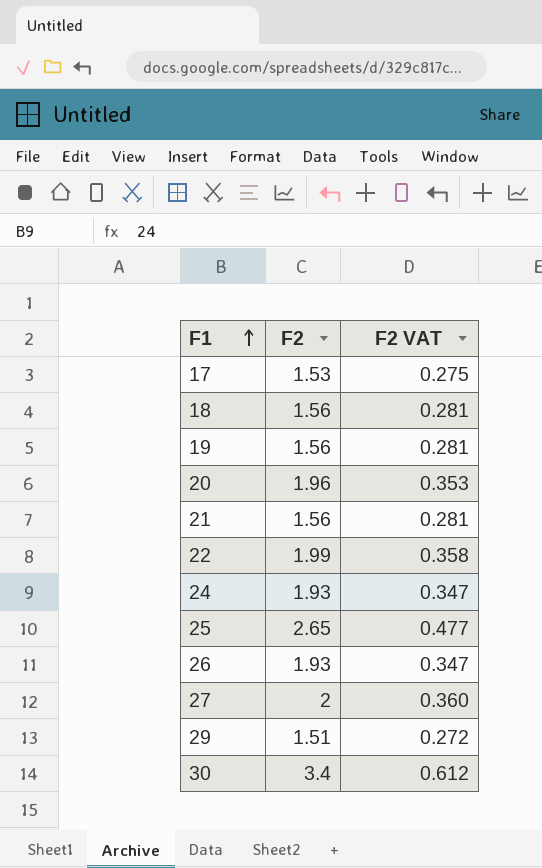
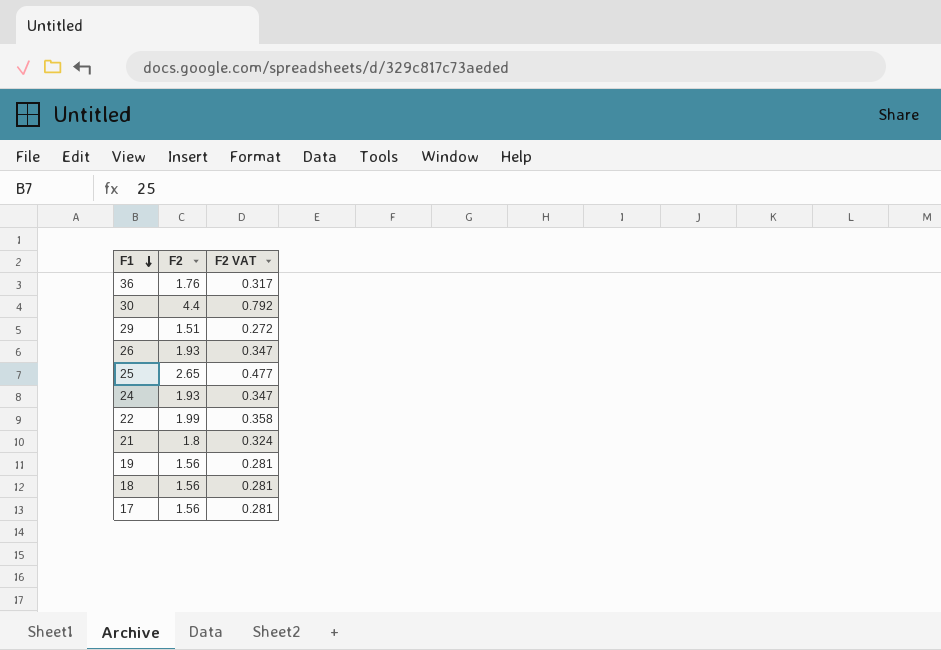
row order: F1 ascending -> F1 descending
row 20: 1.96 | 0.353 -> none
row 27: 2 | 0.360 -> none
row 36: none -> 1.76 | 0.317
30 | F2: 3.4 -> 4.4
30 | F2 VAT: 0.612 -> 0.792
21 | F2: 1.56 -> 1.8
21 | F2 VAT: 0.281 -> 0.324
17 | F2: 1.53 -> 1.56
17 | F2 VAT: 0.275 -> 0.281

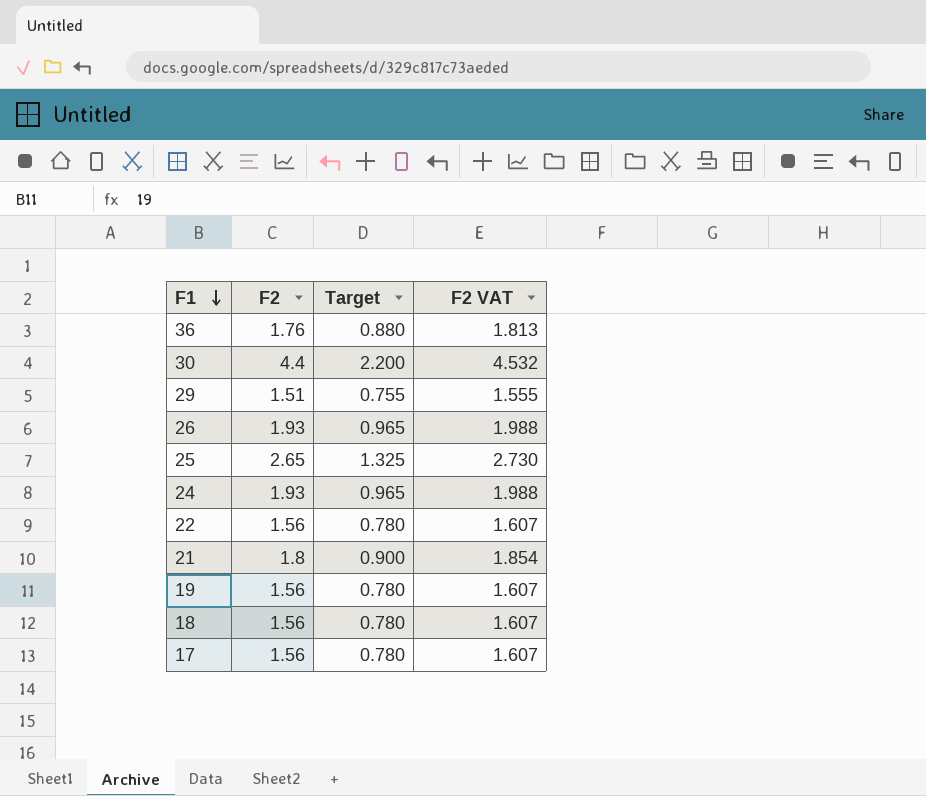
column Target | formula: none -> [F2] * 0.5
column F2 VAT | formula: [F2] * 0.18 -> [F2] * 1.03
22 | F2: 1.99 -> 1.56

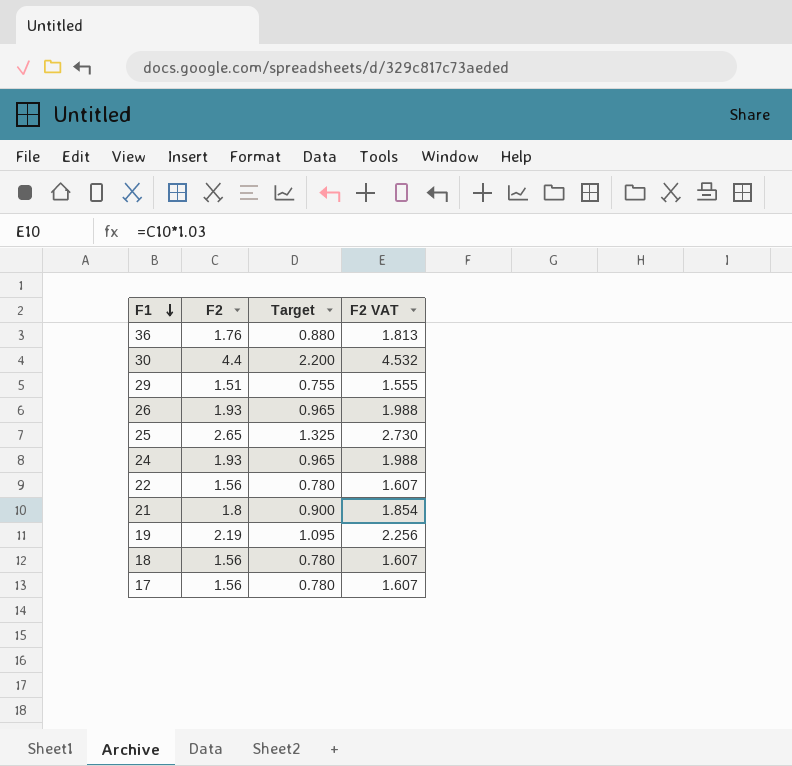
19 | F2: 1.56 -> 2.19
19 | Target: 0.780 -> 1.095
19 | F2 VAT: 1.607 -> 2.256

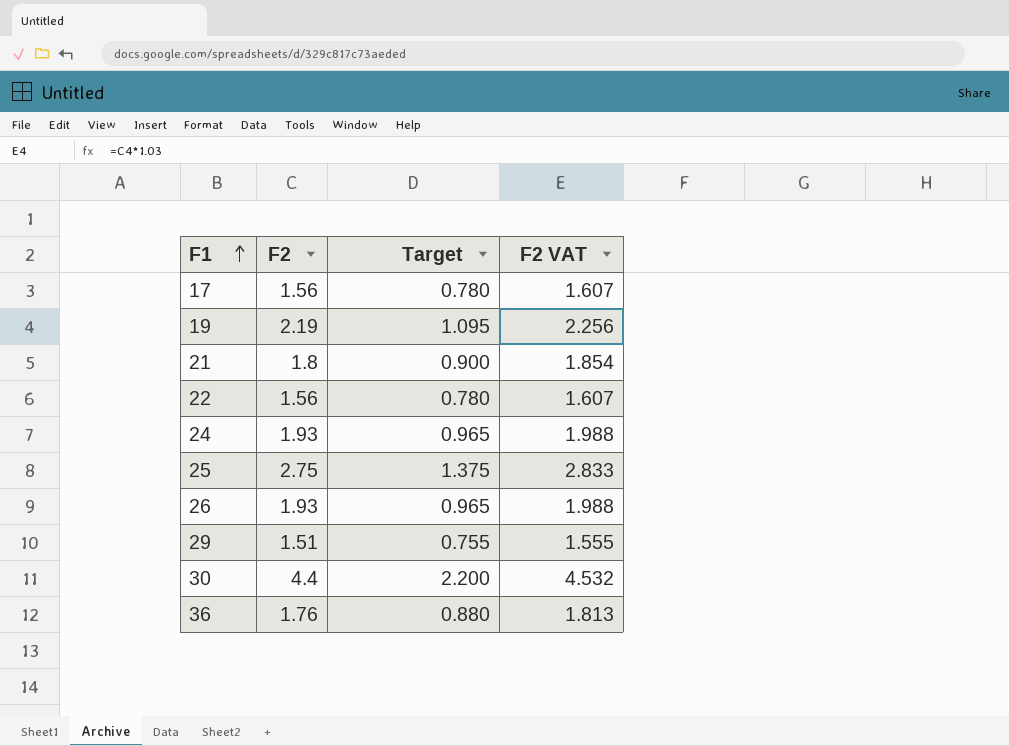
row order: F1 descending -> F1 ascending
row 18: 1.56 | 0.780 | 1.607 -> none
25 | F2: 2.65 -> 2.75
25 | Target: 1.325 -> 1.375
25 | F2 VAT: 2.730 -> 2.833

